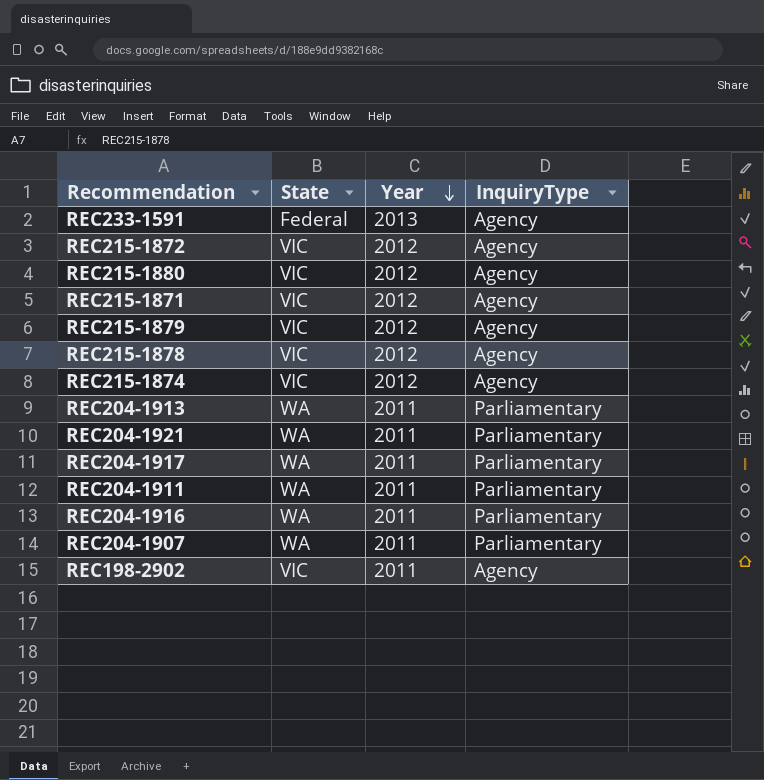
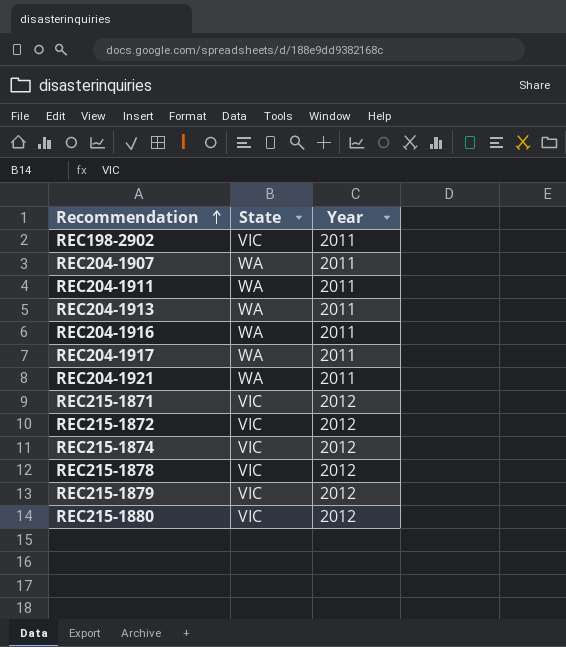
row order: Year descending -> Recommendation ascending
column InquiryType | position: 4 -> none
row REC233-1591: Federal | 2013 | Agency -> none

